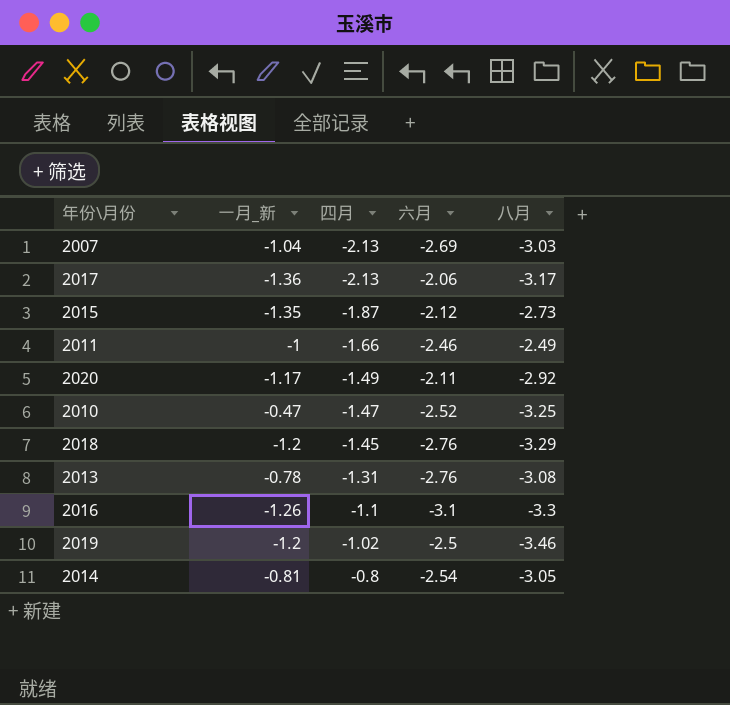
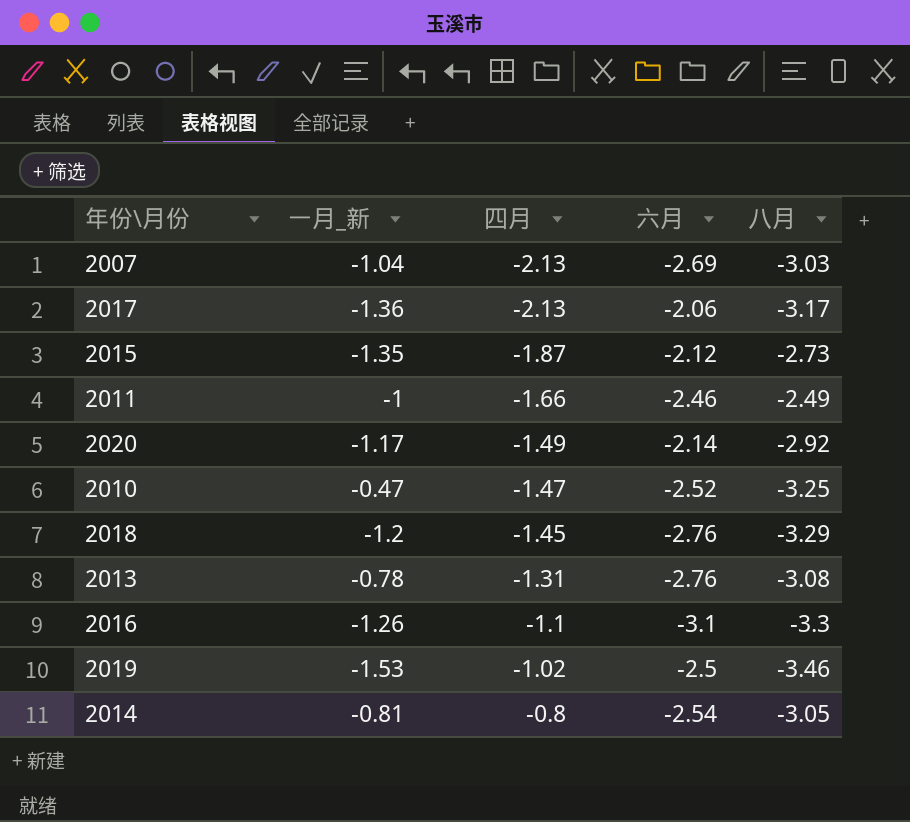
2020 | 六月: -2.11 -> -2.14
2019 | 一月_新: -1.2 -> -1.53

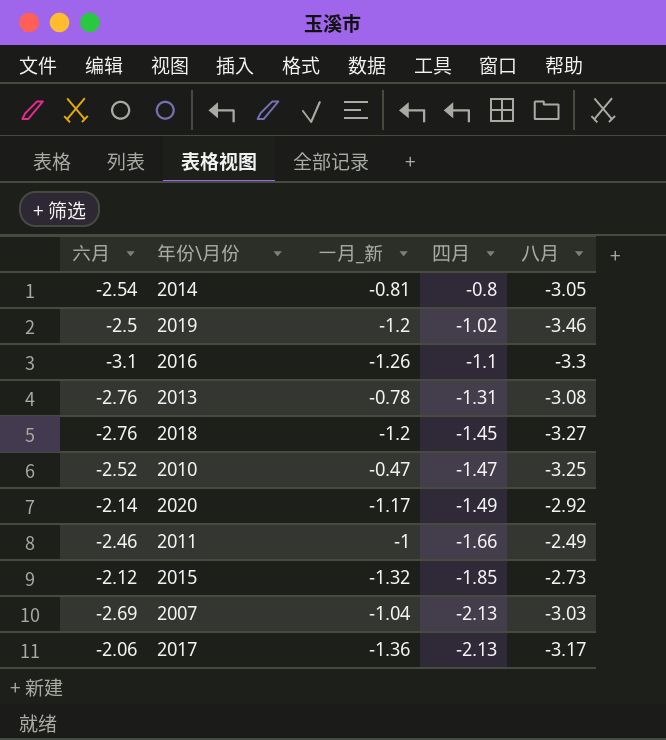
row order: 四月 ascending -> 四月 descending
column 六月 | position: 4 -> 1
2019 | 一月_新: -1.53 -> -1.2
2018 | 八月: -3.29 -> -3.27
2015 | 一月_新: -1.35 -> -1.32
2015 | 四月: -1.87 -> -1.85

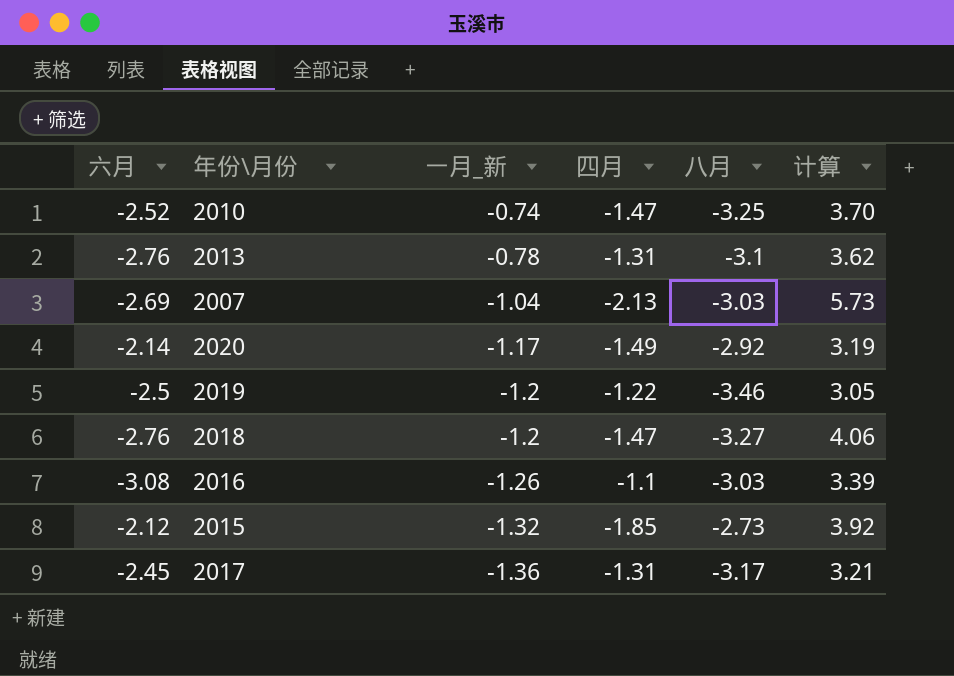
row order: 四月 descending -> 一月_新 descending
column 计算 | formula: none -> [六月] * [四月]
row 2014: -2.54 | -0.81 | -0.8 | -3.05 -> none
row 2011: -2.46 | -1 | -1.66 | -2.49 -> none
2010 | 一月_新: -0.47 -> -0.74
2013 | 八月: -3.08 -> -3.1
2019 | 四月: -1.02 -> -1.22
2018 | 四月: -1.45 -> -1.47
2016 | 六月: -3.1 -> -3.08
2016 | 八月: -3.3 -> -3.03
2017 | 六月: -2.06 -> -2.45
2017 | 四月: -2.13 -> -1.31

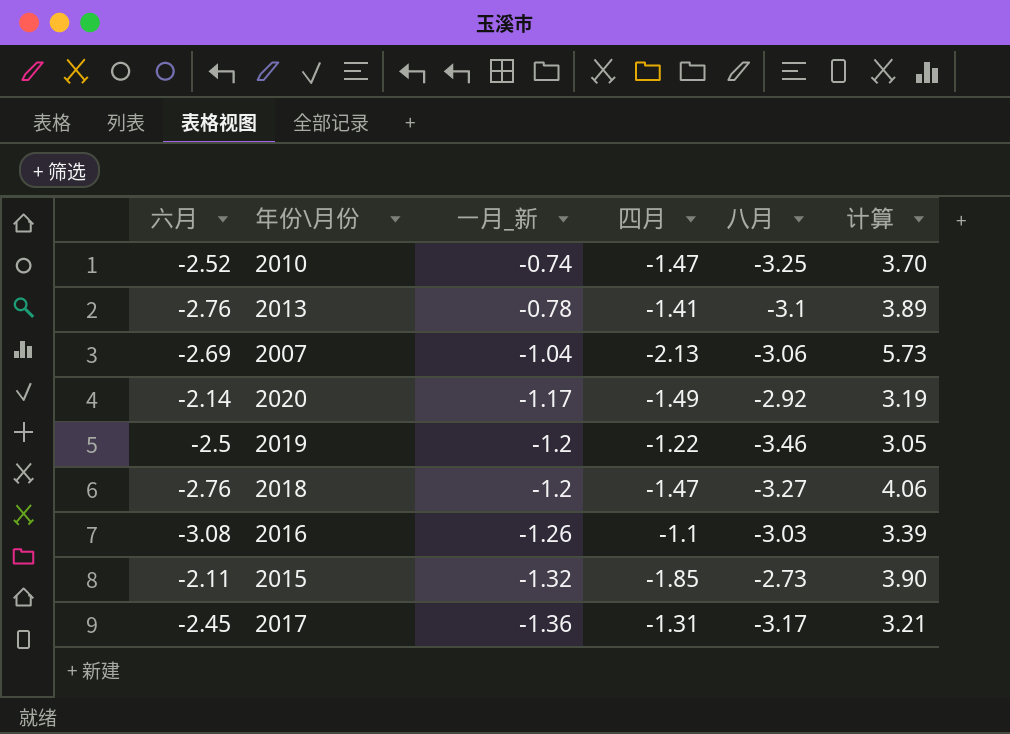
2013 | 四月: -1.31 -> -1.41
2013 | 计算: 3.62 -> 3.89
2007 | 八月: -3.03 -> -3.06
2015 | 六月: -2.12 -> -2.11
2015 | 计算: 3.92 -> 3.90

